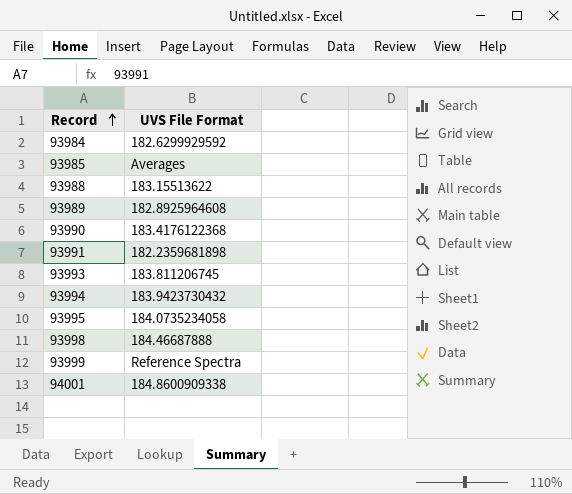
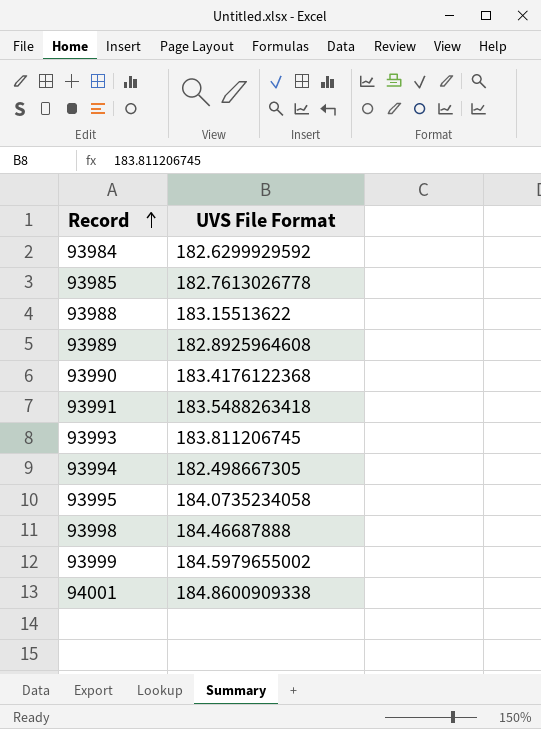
93985 | UVS File Format: Averages -> 182.7613026778
93991 | UVS File Format: 182.2359681898 -> 183.5488263418
93994 | UVS File Format: 183.9423730432 -> 182.498667305
93999 | UVS File Format: Reference Spectra -> 184.5979655002

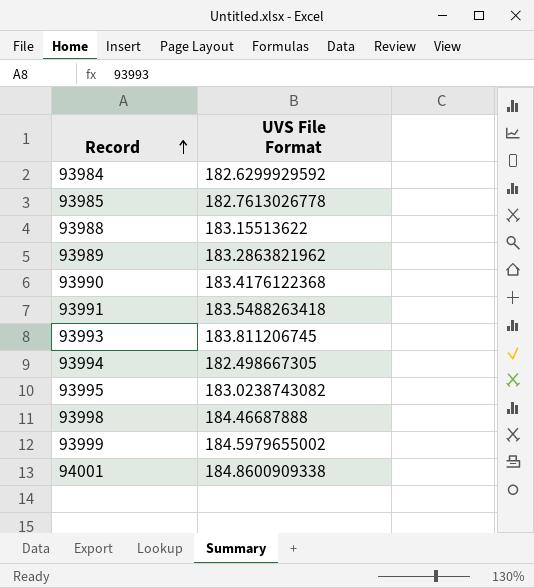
93989 | UVS File Format: 182.8925964608 -> 183.2863821962
93995 | UVS File Format: 184.0735234058 -> 183.0238743082

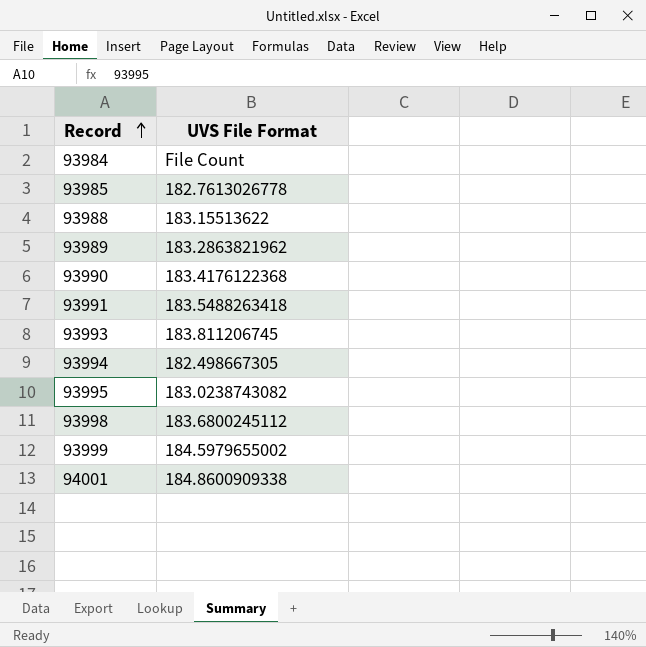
93984 | UVS File Format: 182.6299929592 -> File Count
93998 | UVS File Format: 184.46687888 -> 183.6800245112

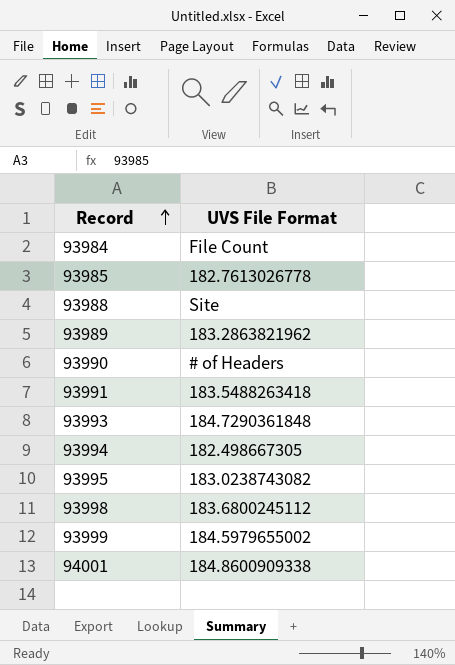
93988 | UVS File Format: 183.15513622 -> Site
93990 | UVS File Format: 183.4176122368 -> # of Headers
93993 | UVS File Format: 183.811206745 -> 184.7290361848

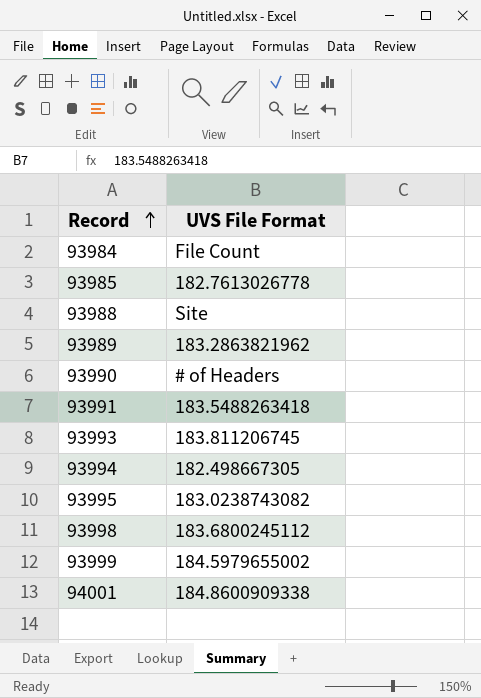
93993 | UVS File Format: 184.7290361848 -> 183.811206745

